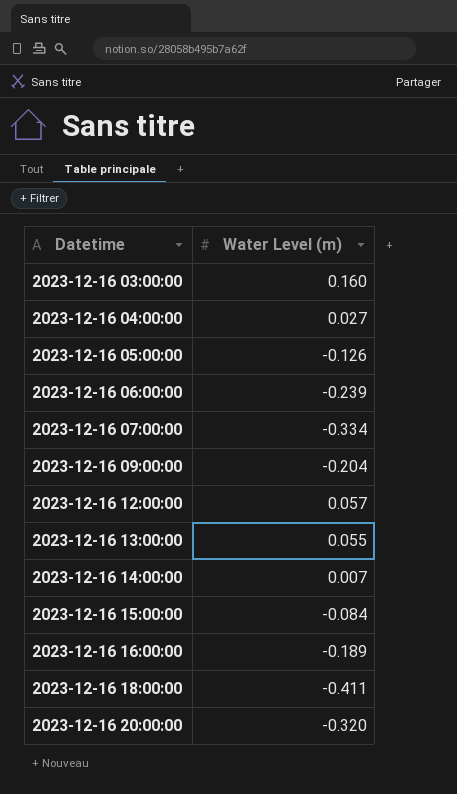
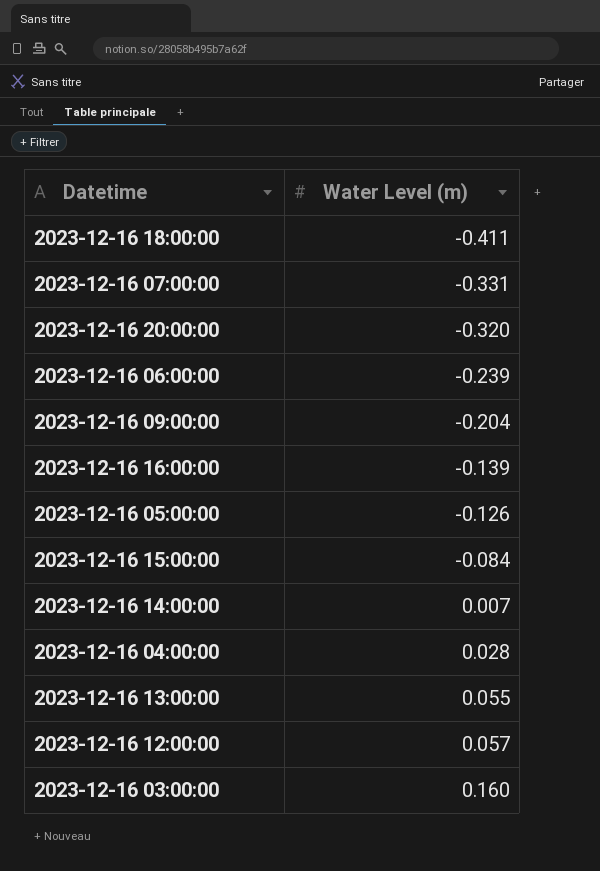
row order: Datetime ascending -> Water Level (m) ascending
2023-12-16 07:00:00 | Water Level (m): -0.334 -> -0.331
2023-12-16 16:00:00 | Water Level (m): -0.189 -> -0.139
2023-12-16 04:00:00 | Water Level (m): 0.027 -> 0.028

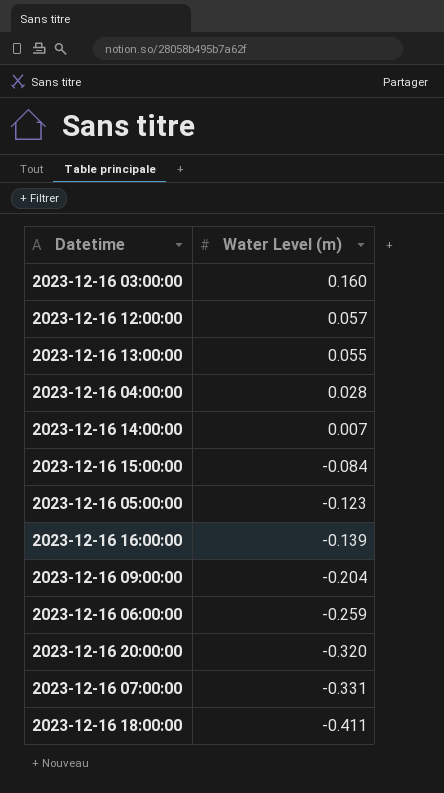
row order: Water Level (m) ascending -> Water Level (m) descending
2023-12-16 05:00:00 | Water Level (m): -0.126 -> -0.123
2023-12-16 06:00:00 | Water Level (m): -0.239 -> -0.259

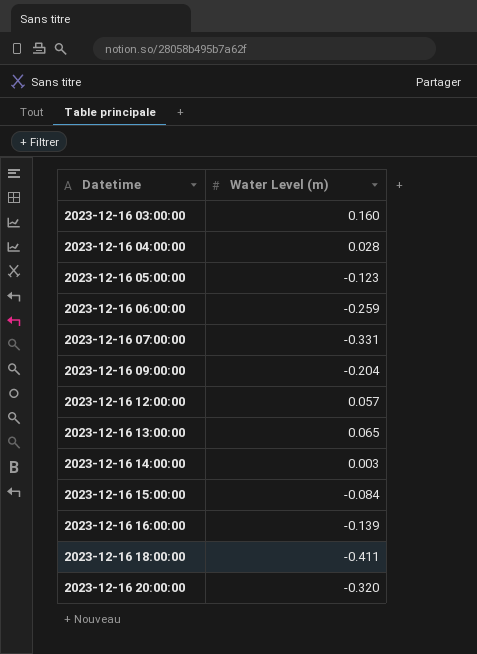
row order: Water Level (m) descending -> Datetime ascending
2023-12-16 13:00:00 | Water Level (m): 0.055 -> 0.065
2023-12-16 14:00:00 | Water Level (m): 0.007 -> 0.003

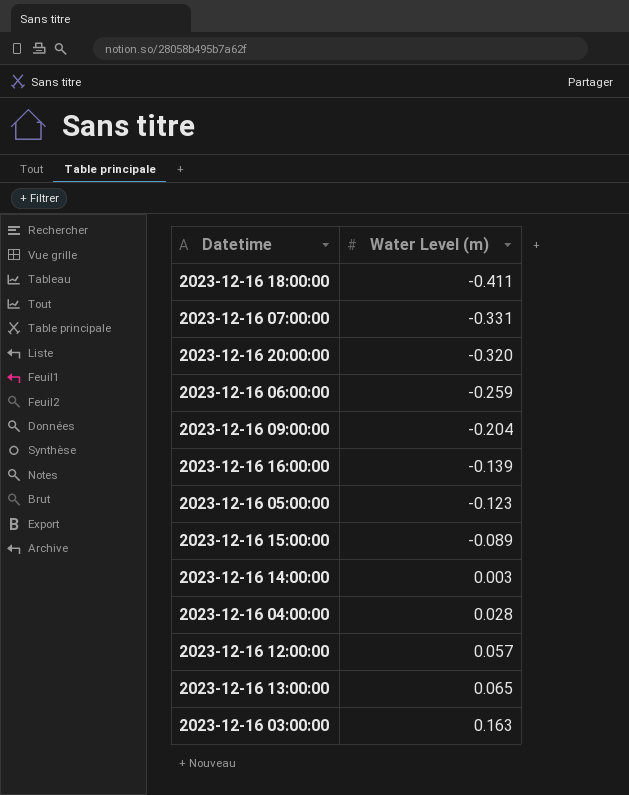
row order: Datetime ascending -> Water Level (m) ascending
2023-12-16 15:00:00 | Water Level (m): -0.084 -> -0.089
2023-12-16 03:00:00 | Water Level (m): 0.160 -> 0.163

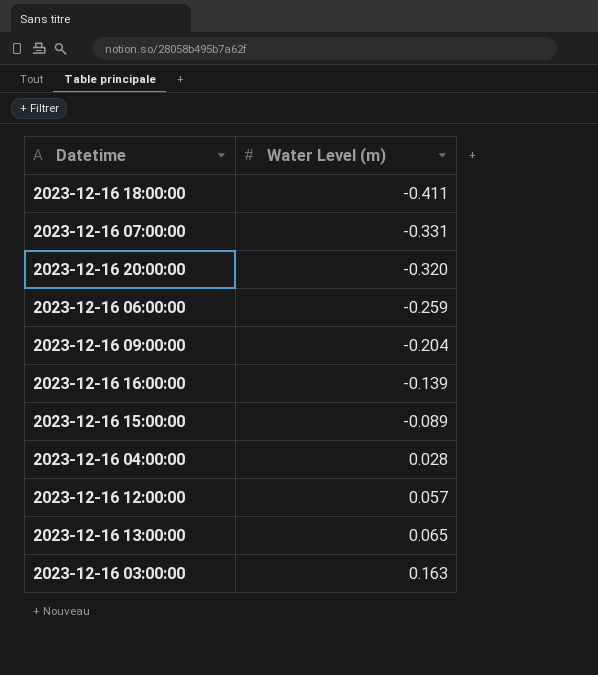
row 2023-12-16 05:00:00: -0.123 -> none
row 2023-12-16 14:00:00: 0.003 -> none

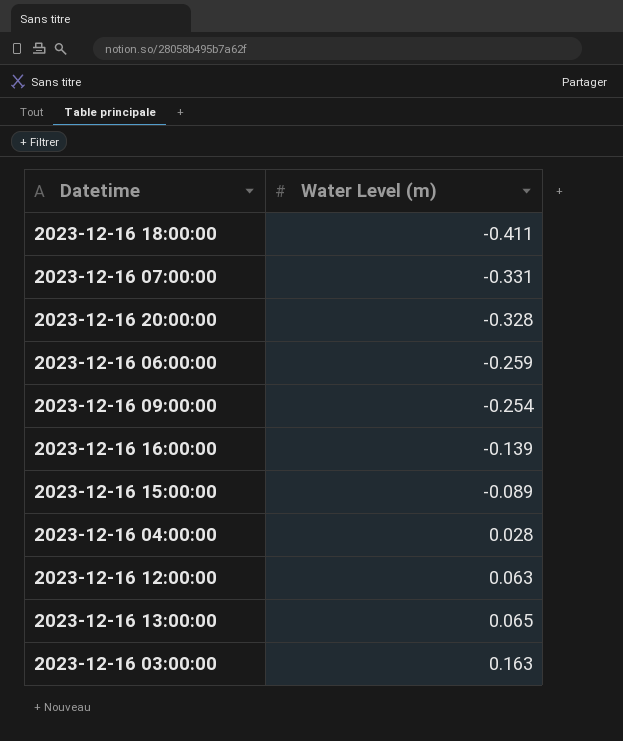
2023-12-16 20:00:00 | Water Level (m): -0.320 -> -0.328
2023-12-16 09:00:00 | Water Level (m): -0.204 -> -0.254
2023-12-16 12:00:00 | Water Level (m): 0.057 -> 0.063

